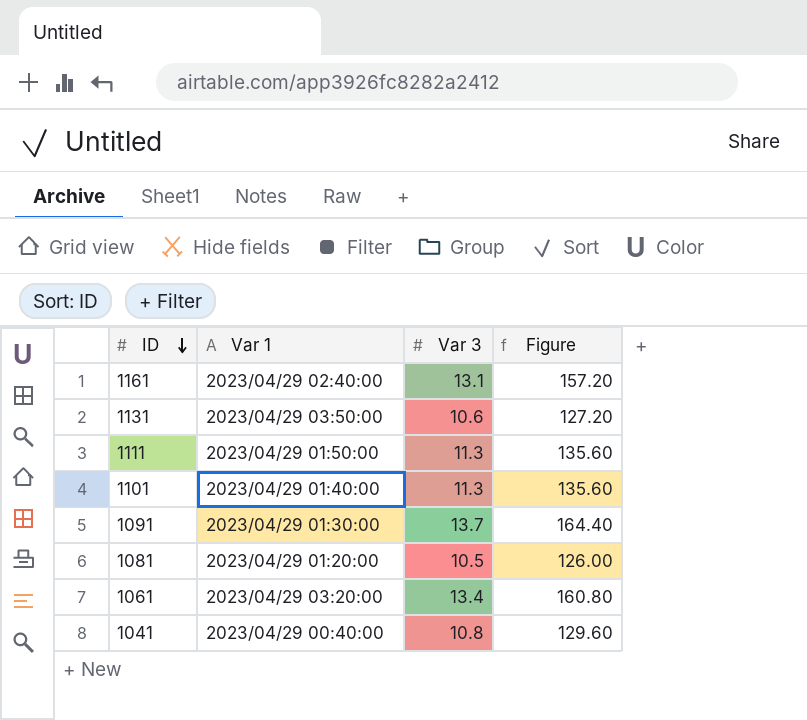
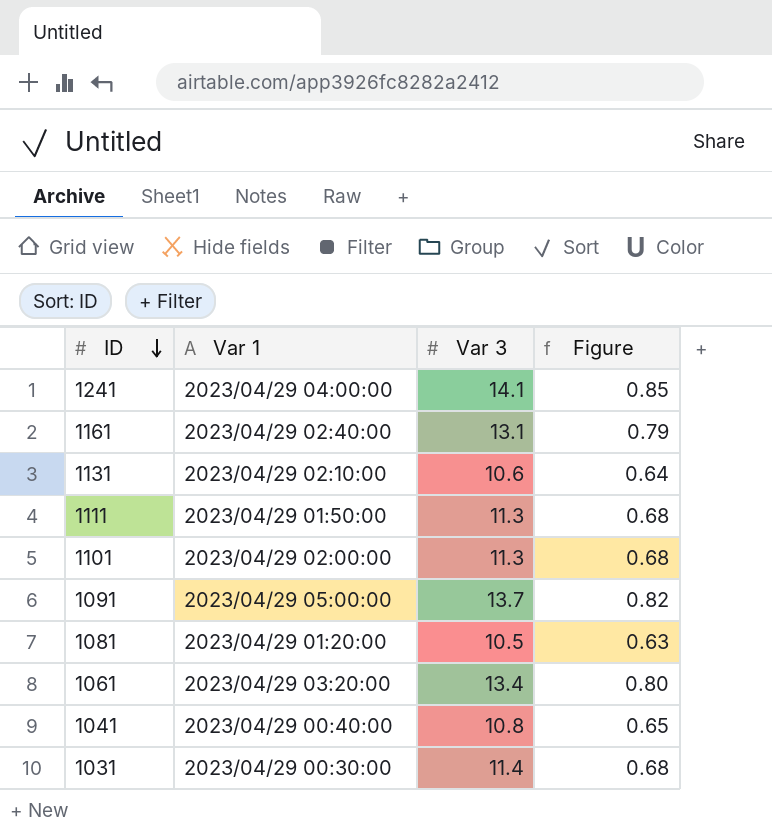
column Figure | formula: [Var 3] * 12 -> [Var 3] * 0.06
row 1241: none -> 2023/04/29 04:00:00 | 14.1 | 0.85
1131 | Var 1: 2023/04/29 03:50:00 -> 2023/04/29 02:10:00
1101 | Var 1: 2023/04/29 01:40:00 -> 2023/04/29 02:00:00
1091 | Var 1: 2023/04/29 01:30:00 -> 2023/04/29 05:00:00
row 1031: none -> 2023/04/29 00:30:00 | 11.4 | 0.68

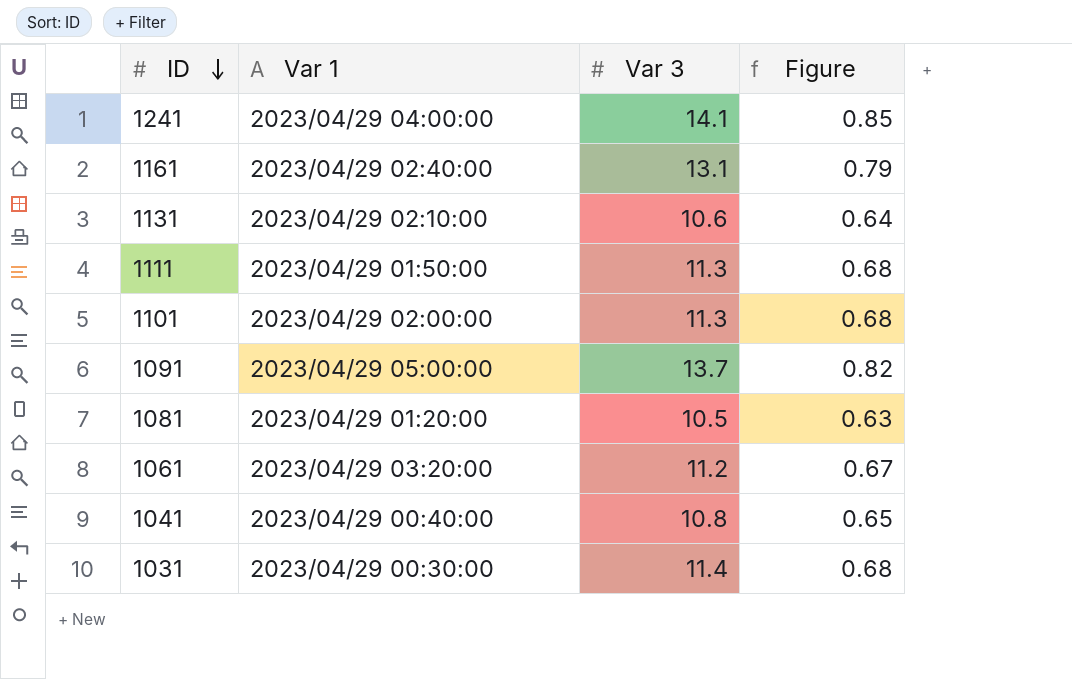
1061 | Var 3: 13.4 -> 11.2
1061 | Figure: 0.80 -> 0.67

